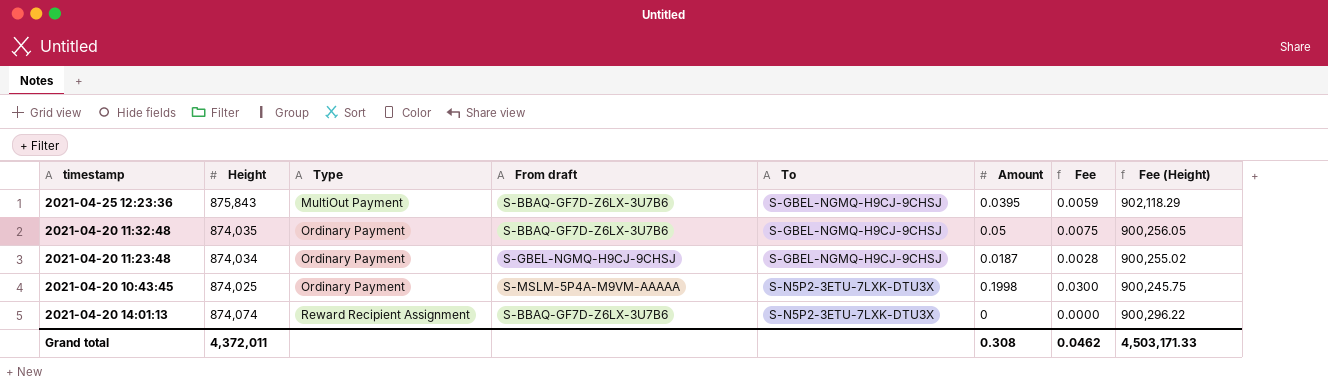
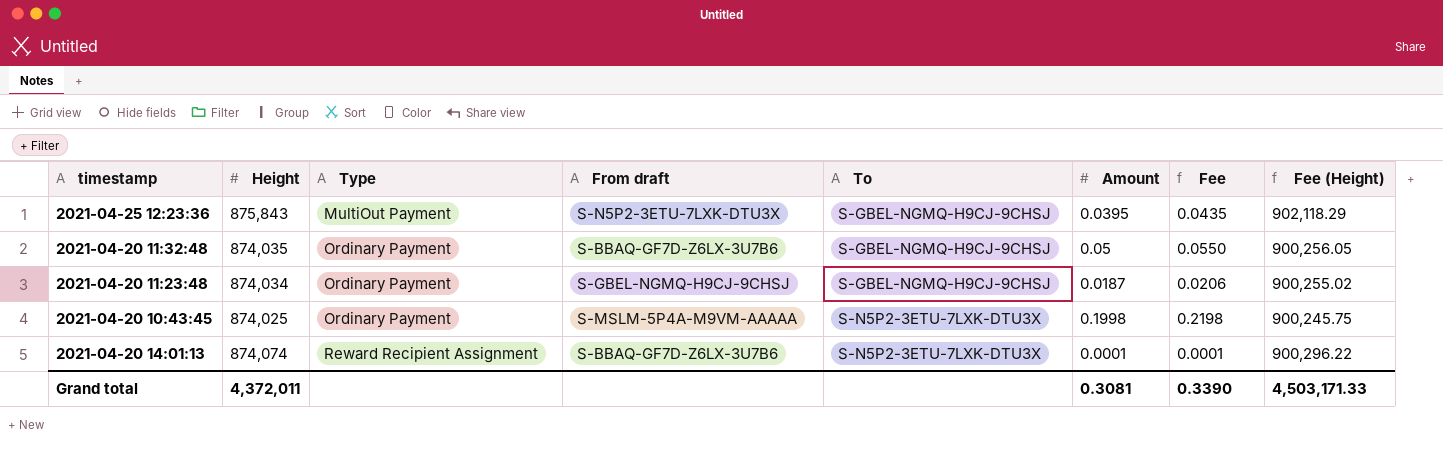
column Fee | formula: [Amount] * 0.15 -> [Amount] * 1.1
2021-04-25 12:23:36 | From draft: S-BBAQ-GF7D-Z6LX-3U7B6 -> S-N5P2-3ETU-7LXK-DTU3X
2021-04-20 14:01:13 | Amount: 0 -> 0.0001
Grand total | Amount: 0.308 -> 0.3081
Grand total | Fee: 0.0462 -> 0.3390

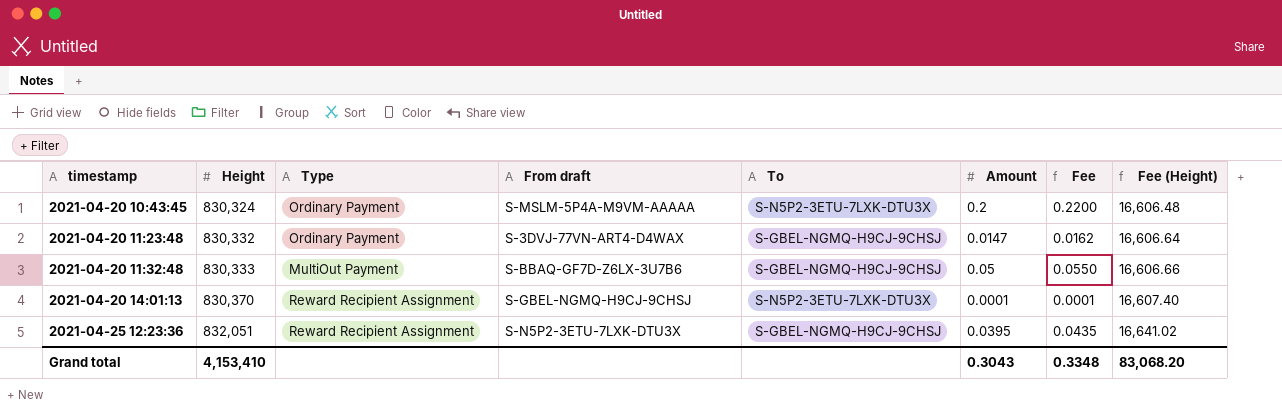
row order: Type ascending -> timestamp ascending
column Fee (Height) | formula: [Height] * 1.03 -> [Height] * 0.02
2021-04-20 10:43:45 | Height: 874,025 -> 830,324
2021-04-20 10:43:45 | Amount: 0.1998 -> 0.2
2021-04-20 10:43:45 | Fee: 0.2198 -> 0.2200
2021-04-20 11:23:48 | Height: 874,034 -> 830,332
2021-04-20 11:23:48 | From draft: S-GBEL-NGMQ-H9CJ-9CHSJ -> S-3DVJ-77VN-ART4-D4WAX
2021-04-20 11:23:48 | Amount: 0.0187 -> 0.0147
2021-04-20 11:23:48 | Fee: 0.0206 -> 0.0162
2021-04-20 11:32:48 | Height: 874,035 -> 830,333
2021-04-20 11:32:48 | Type: Ordinary Payment -> MultiOut Payment
2021-04-20 14:01:13 | Height: 874,074 -> 830,370
2021-04-20 14:01:13 | From draft: S-BBAQ-GF7D-Z6LX-3U7B6 -> S-GBEL-NGMQ-H9CJ-9CHSJ
2021-04-25 12:23:36 | Height: 875,843 -> 832,051
2021-04-25 12:23:36 | Type: MultiOut Payment -> Reward Recipient Assignment
Grand total | Height: 4,372,011 -> 4,153,410
Grand total | Amount: 0.3081 -> 0.3043
Grand total | Fee: 0.3390 -> 0.3348
Grand total | Fee (Height): 4,503,171.33 -> 83,068.20

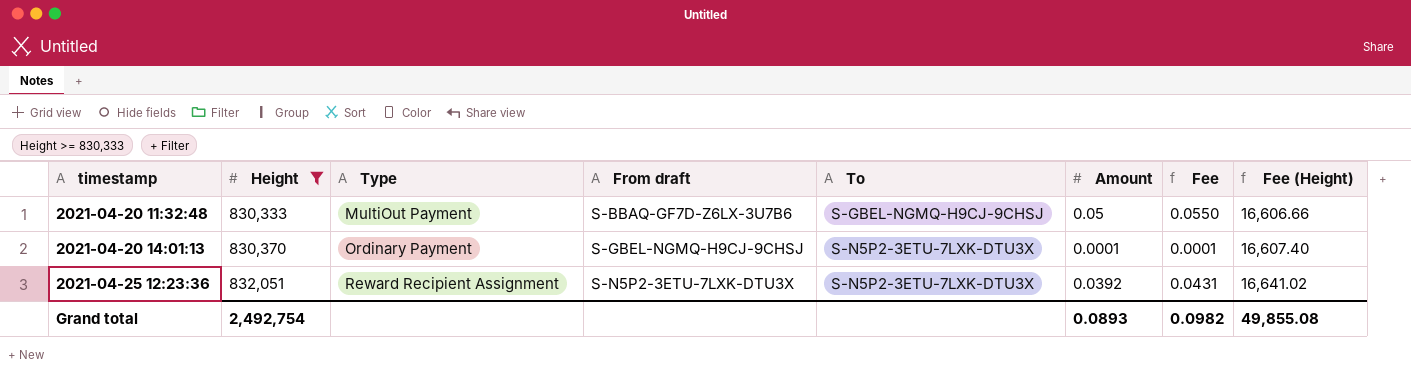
filter: none -> Height >= 830,333
2021-04-20 14:01:13 | Type: Reward Recipient Assignment -> Ordinary Payment
2021-04-25 12:23:36 | To: S-GBEL-NGMQ-H9CJ-9CHSJ -> S-N5P2-3ETU-7LXK-DTU3X
2021-04-25 12:23:36 | Amount: 0.0395 -> 0.0392
2021-04-25 12:23:36 | Fee: 0.0435 -> 0.0431
Grand total | Height: 4,153,410 -> 2,492,754
Grand total | Amount: 0.3043 -> 0.0893
Grand total | Fee: 0.3348 -> 0.0982
Grand total | Fee (Height): 83,068.20 -> 49,855.08

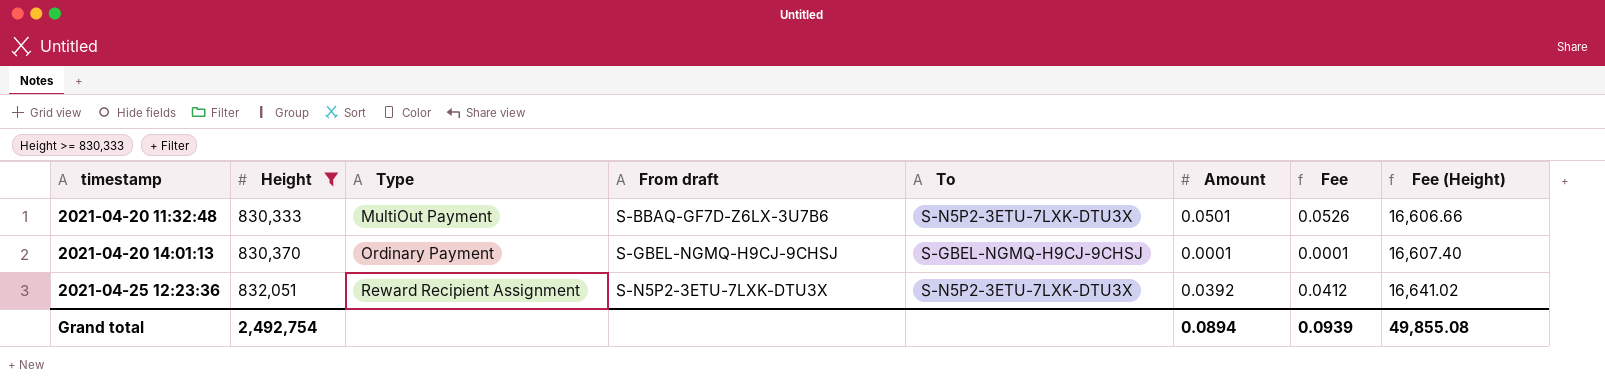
column Fee | formula: [Amount] * 1.1 -> [Amount] * 1.05
2021-04-20 11:32:48 | To: S-GBEL-NGMQ-H9CJ-9CHSJ -> S-N5P2-3ETU-7LXK-DTU3X
2021-04-20 11:32:48 | Amount: 0.05 -> 0.0501
2021-04-20 14:01:13 | To: S-N5P2-3ETU-7LXK-DTU3X -> S-GBEL-NGMQ-H9CJ-9CHSJ
Grand total | Amount: 0.0893 -> 0.0894
Grand total | Fee: 0.0982 -> 0.0939

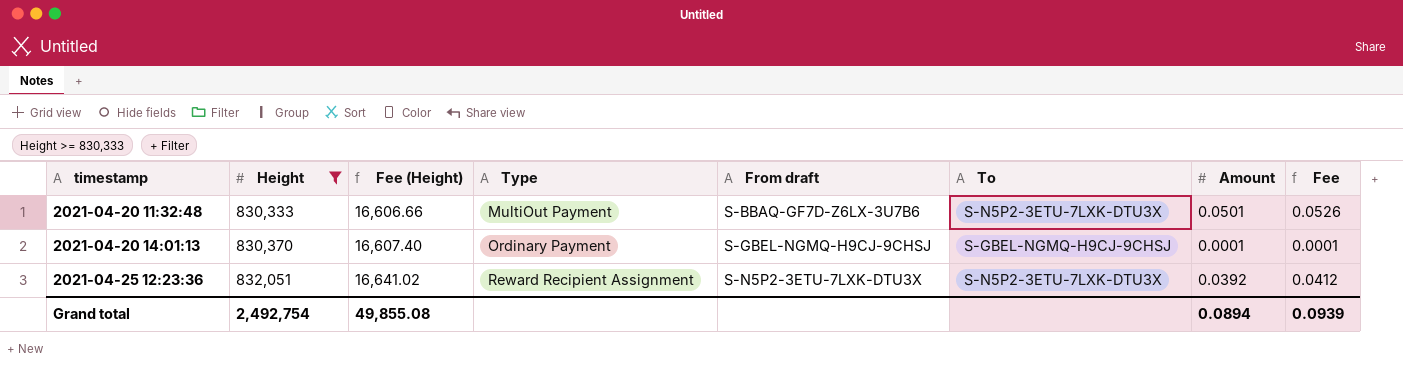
column Fee (Height) | position: 8 -> 3

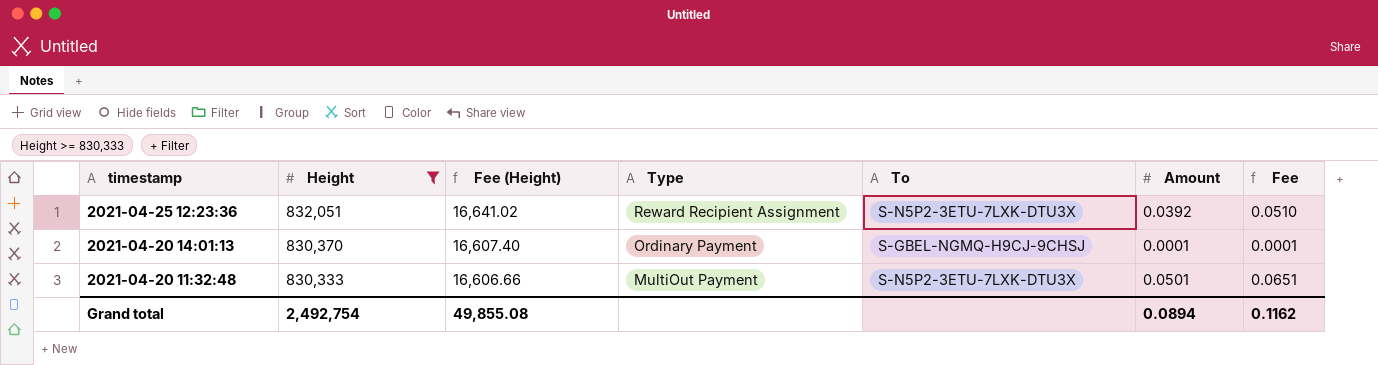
row order: timestamp ascending -> timestamp descending
column From draft | position: 5 -> none
column Fee | formula: [Amount] * 1.05 -> [Amount] * 1.3
Grand total | Fee: 0.0939 -> 0.1162

